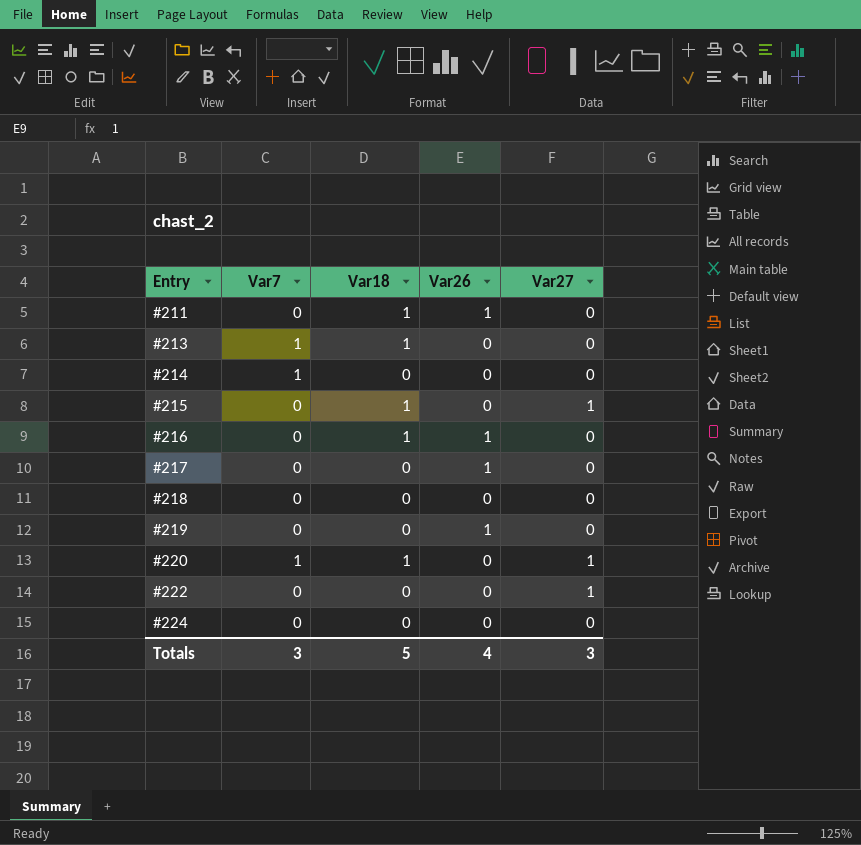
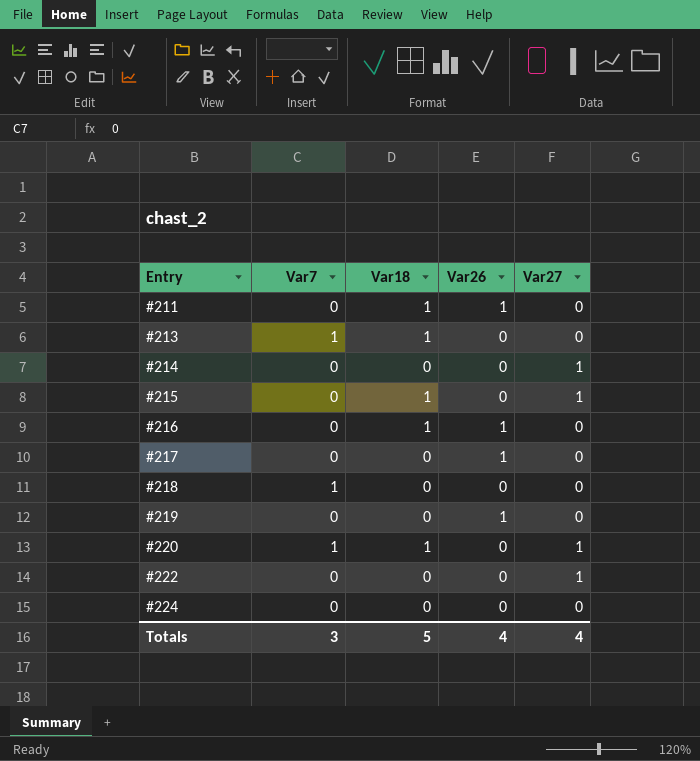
#214 | Var7: 1 -> 0
#214 | Var27: 0 -> 1
#218 | Var7: 0 -> 1
Totals | Var27: 3 -> 4

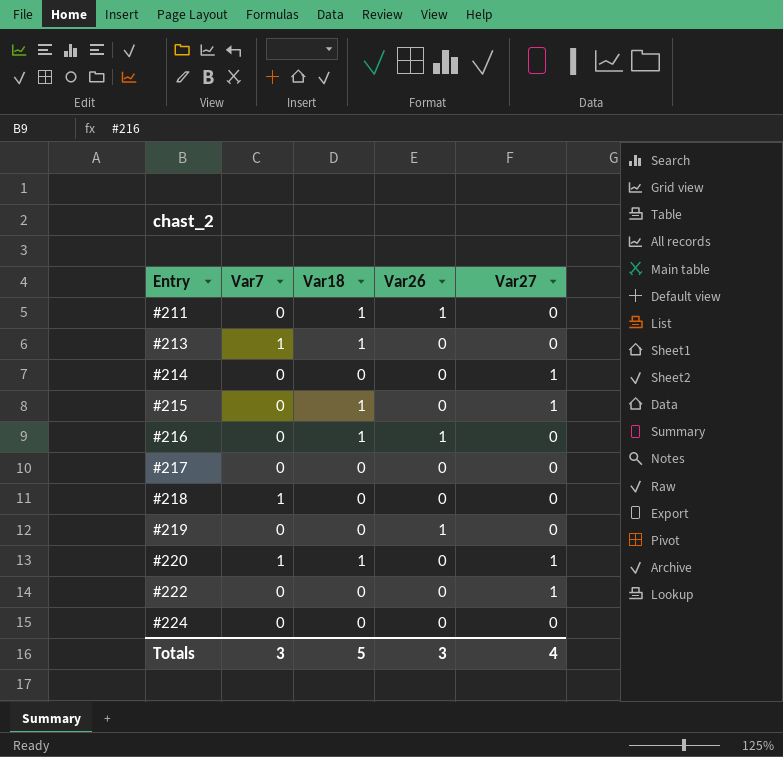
#217 | Var26: 1 -> 0
Totals | Var26: 4 -> 3

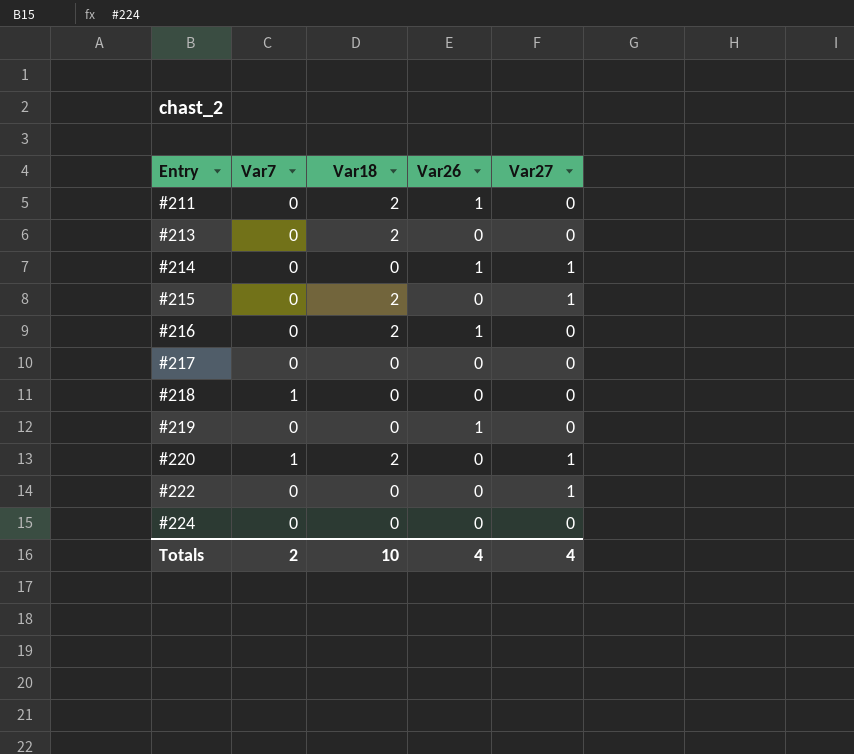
#211 | Var18: 1 -> 2
#213 | Var7: 1 -> 0
#213 | Var18: 1 -> 2
#214 | Var26: 0 -> 1
#215 | Var18: 1 -> 2
#216 | Var18: 1 -> 2
#220 | Var18: 1 -> 2
Totals | Var7: 3 -> 2
Totals | Var18: 5 -> 10
Totals | Var26: 3 -> 4

